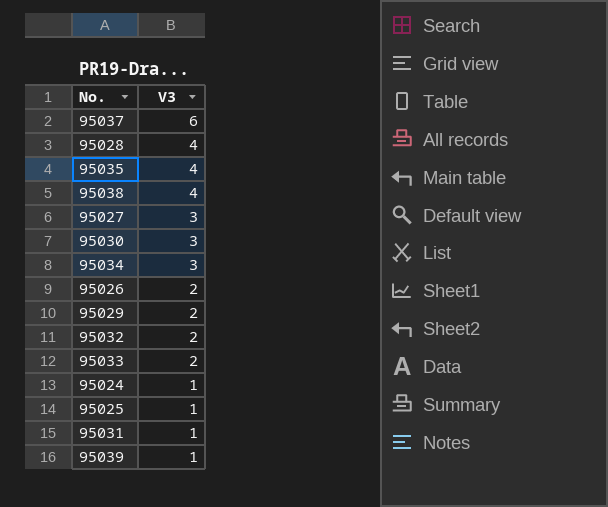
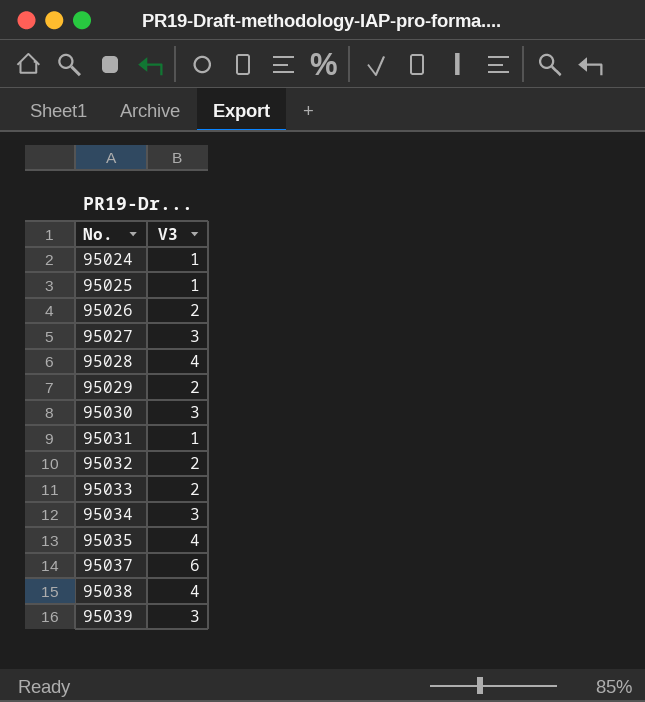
row order: V3 descending -> No. ascending
95039 | V3: 1 -> 3

